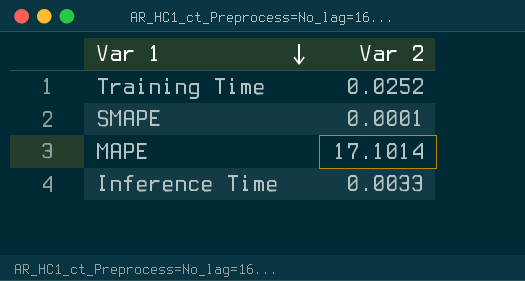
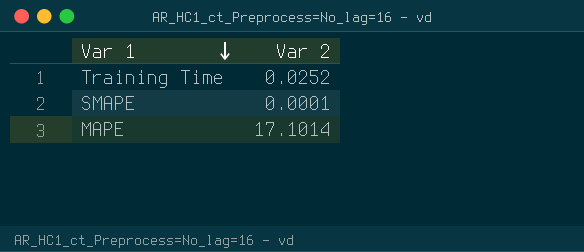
row Inference Time: 0.0033 -> none

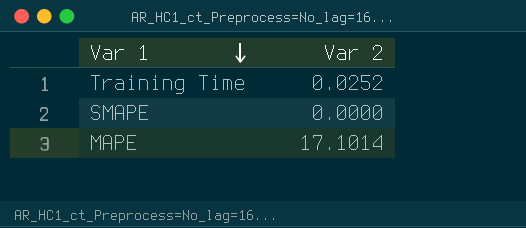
SMAPE | Var 2: 0.0001 -> 0.0000

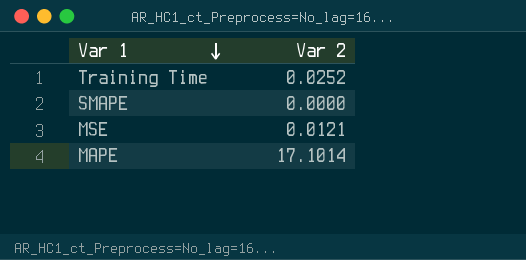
row MSE: none -> 0.0121

